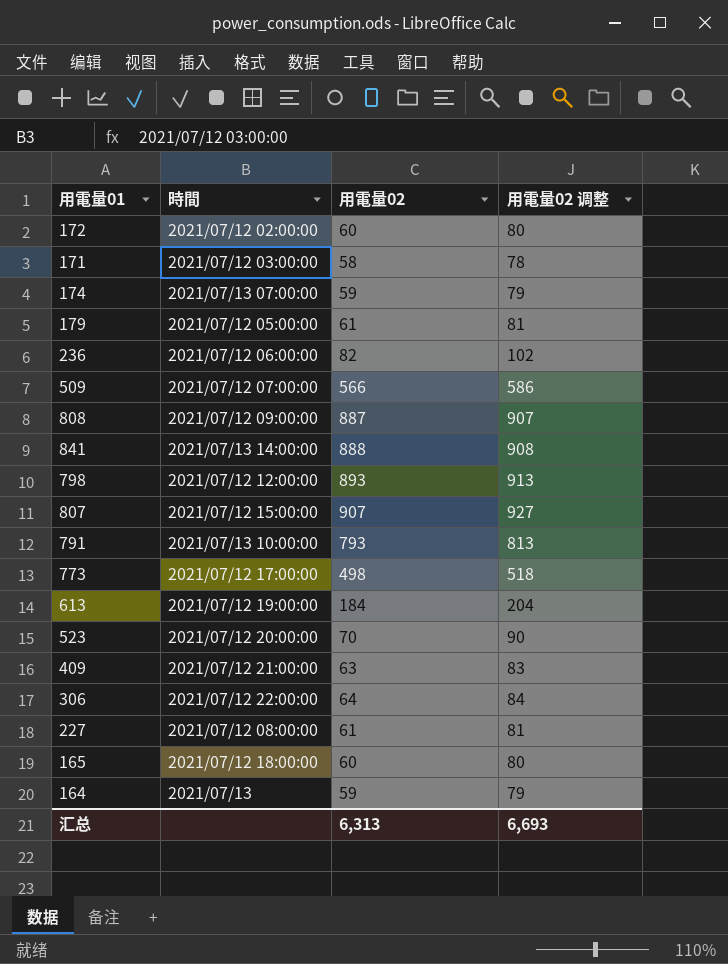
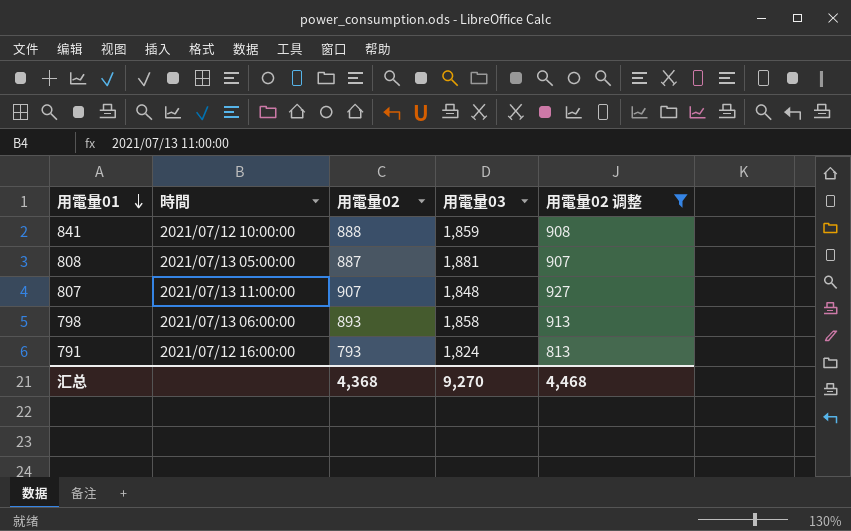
filter: none -> 用電量02 调整 >= 813
row order: none -> 用電量01 descending
column 用電量03 | position: none -> 4
841 | 時間: 2021/07/13 14:00:00 -> 2021/07/12 10:00:00
808 | 時間: 2021/07/12 09:00:00 -> 2021/07/13 05:00:00
807 | 時間: 2021/07/12 15:00:00 -> 2021/07/13 11:00:00
798 | 時間: 2021/07/12 12:00:00 -> 2021/07/13 06:00:00
791 | 時間: 2021/07/13 10:00:00 -> 2021/07/12 16:00:00
汇总 | 用電量02: 6,313 -> 4,368
汇总 | 用電量02 调整: 6,693 -> 4,468

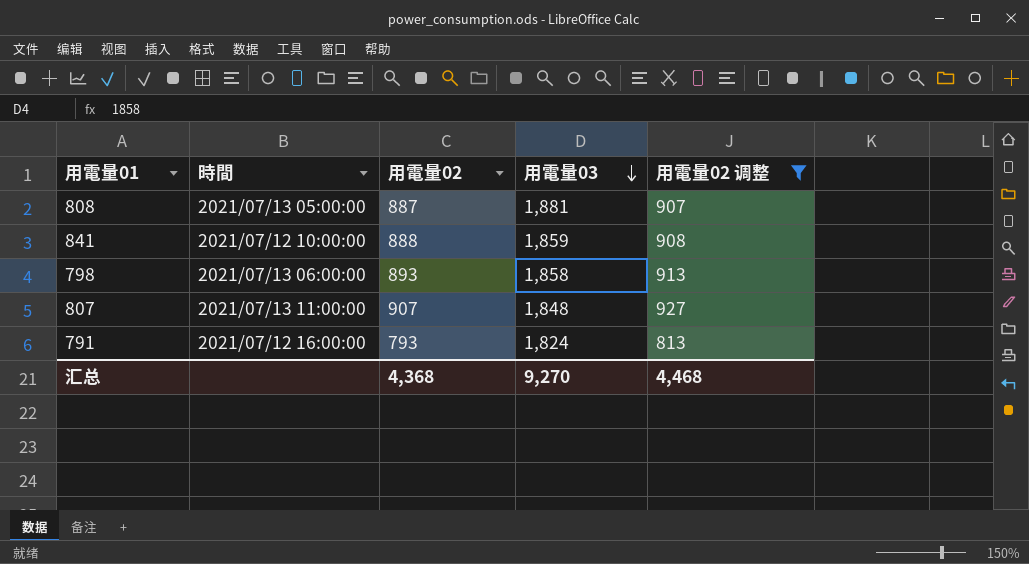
row order: 用電量01 descending -> 用電量03 descending

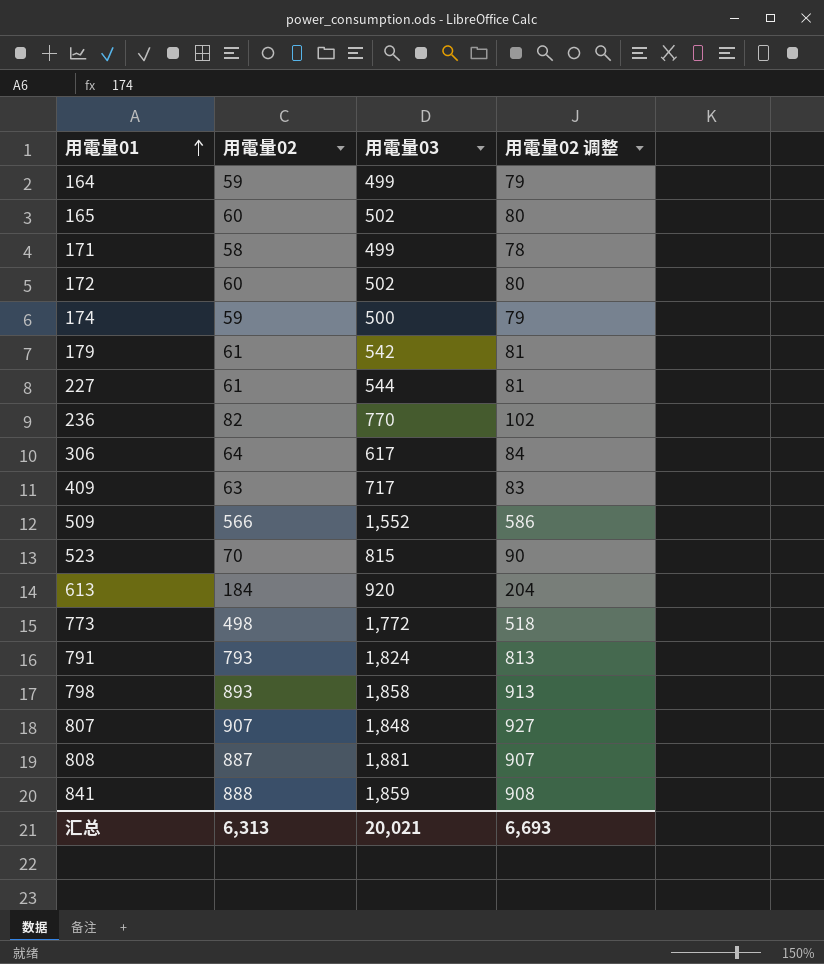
filter: 用電量02 调整 >= 813 -> none
row order: 用電量03 descending -> 用電量01 ascending
column 時間 | position: 2 -> none
汇总 | 用電量02: 4,368 -> 6,313
汇总 | 用電量03: 9,270 -> 20,021
汇总 | 用電量02 调整: 4,468 -> 6,693

